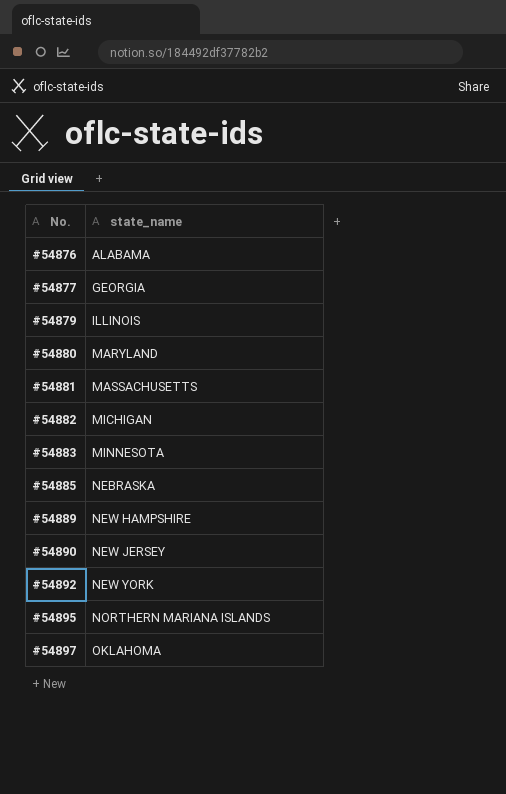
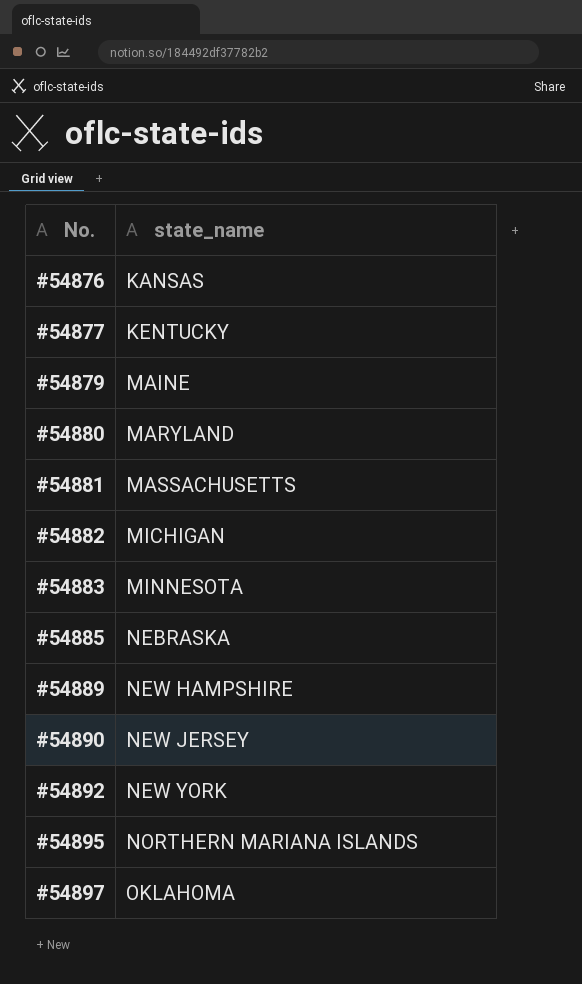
#54876 | state_name: ALABAMA -> KANSAS
#54877 | state_name: GEORGIA -> KENTUCKY
#54879 | state_name: ILLINOIS -> MAINE

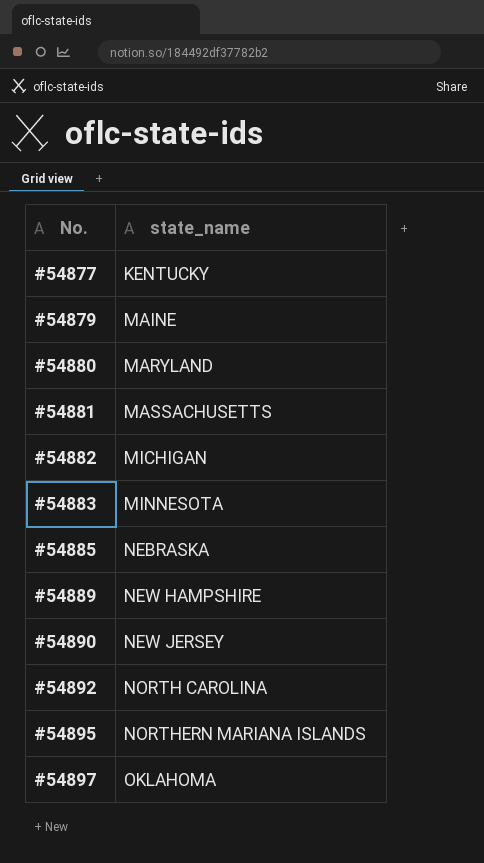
row #54876: KANSAS -> none
#54892 | state_name: NEW YORK -> NORTH CAROLINA

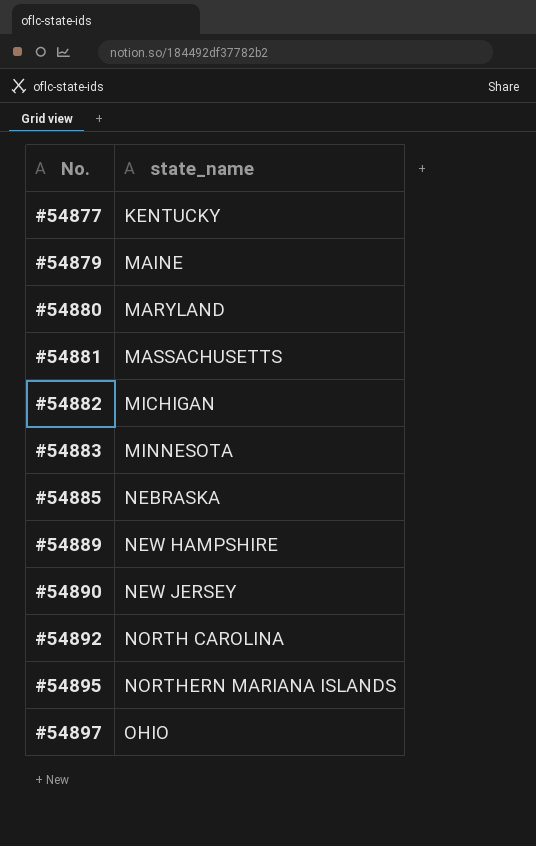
#54897 | state_name: OKLAHOMA -> OHIO

